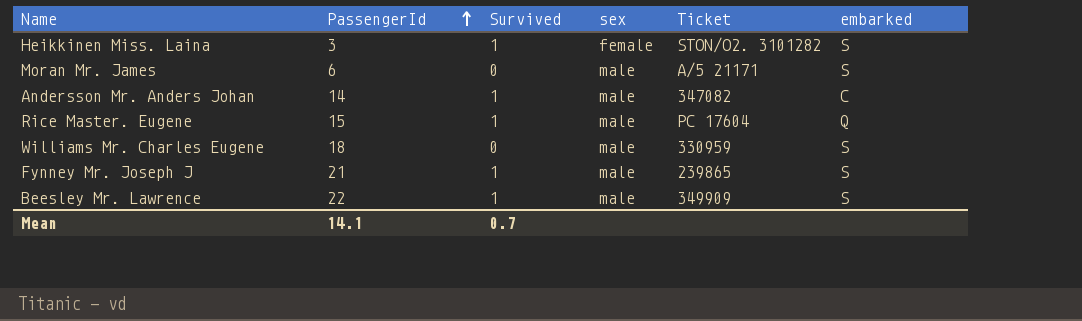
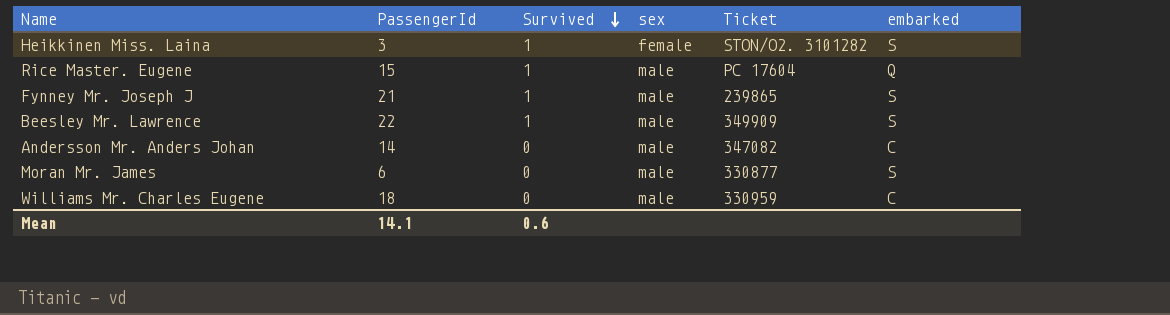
row order: PassengerId ascending -> Survived descending
Andersson Mr. Anders Johan | Survived: 1 -> 0
Moran Mr. James | Ticket: A/5 21171 -> 330877
Williams Mr. Charles Eugene | embarked: S -> C
Mean | Survived: 0.7 -> 0.6

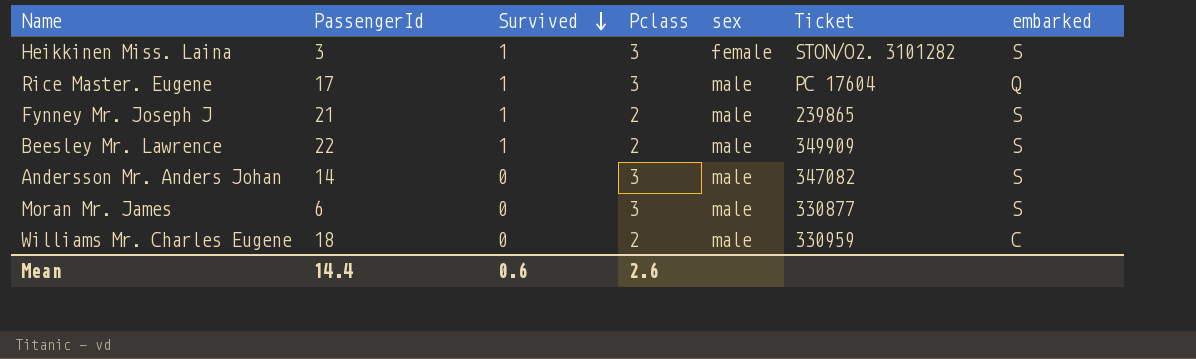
column Pclass | position: none -> 4
Rice Master. Eugene | PassengerId: 15 -> 17
Andersson Mr. Anders Johan | embarked: C -> S
Mean | PassengerId: 14.1 -> 14.4

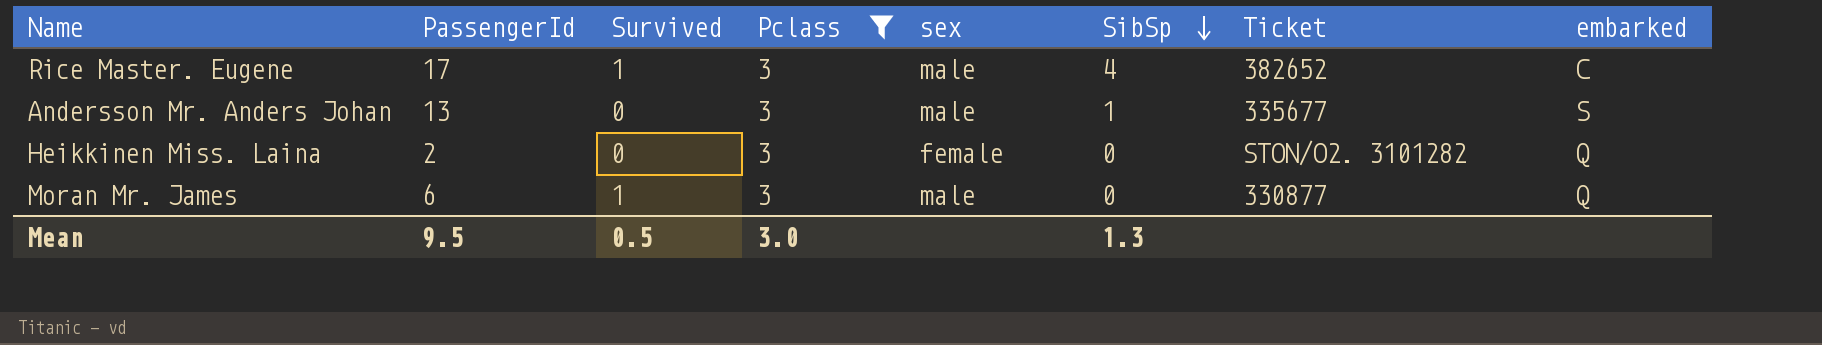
filter: none -> Pclass = 3
row order: Survived descending -> SibSp descending
column SibSp | position: none -> 6
Rice Master. Eugene | Ticket: PC 17604 -> 382652
Rice Master. Eugene | embarked: Q -> C
Andersson Mr. Anders Johan | PassengerId: 14 -> 13
Andersson Mr. Anders Johan | Ticket: 347082 -> 335677
Heikkinen Miss. Laina | PassengerId: 3 -> 2
Heikkinen Miss. Laina | Survived: 1 -> 0
Heikkinen Miss. Laina | embarked: S -> Q
Moran Mr. James | Survived: 0 -> 1
Moran Mr. James | embarked: S -> Q
Mean | PassengerId: 14.4 -> 9.5
Mean | Survived: 0.6 -> 0.5
Mean | Pclass: 2.6 -> 3.0

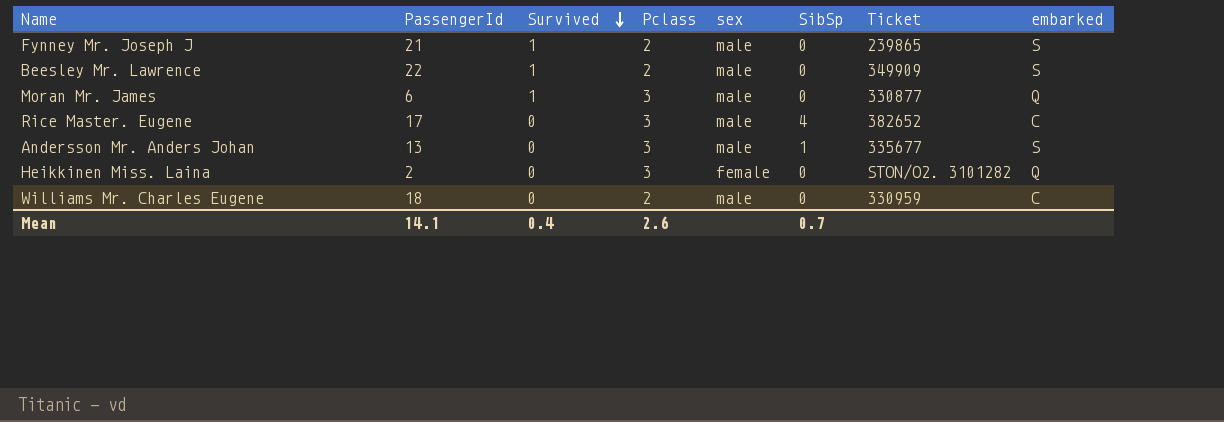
filter: Pclass = 3 -> none
row order: SibSp descending -> Survived descending
Rice Master. Eugene | Survived: 1 -> 0
Mean | PassengerId: 9.5 -> 14.1
Mean | Survived: 0.5 -> 0.4
Mean | Pclass: 3.0 -> 2.6
Mean | SibSp: 1.3 -> 0.7

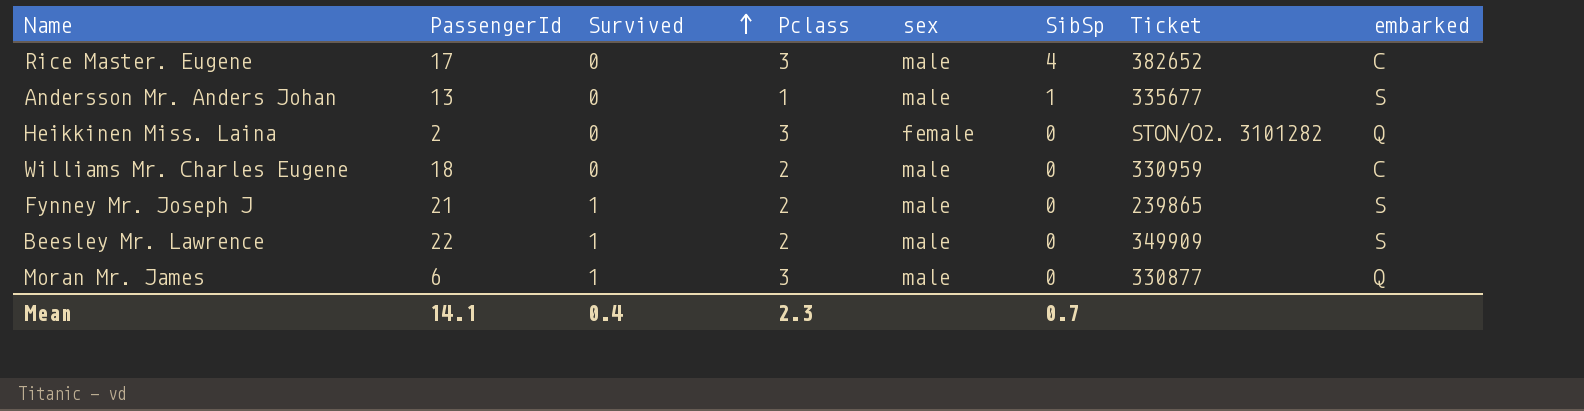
row order: Survived descending -> Survived ascending
Andersson Mr. Anders Johan | Pclass: 3 -> 1
Mean | Pclass: 2.6 -> 2.3

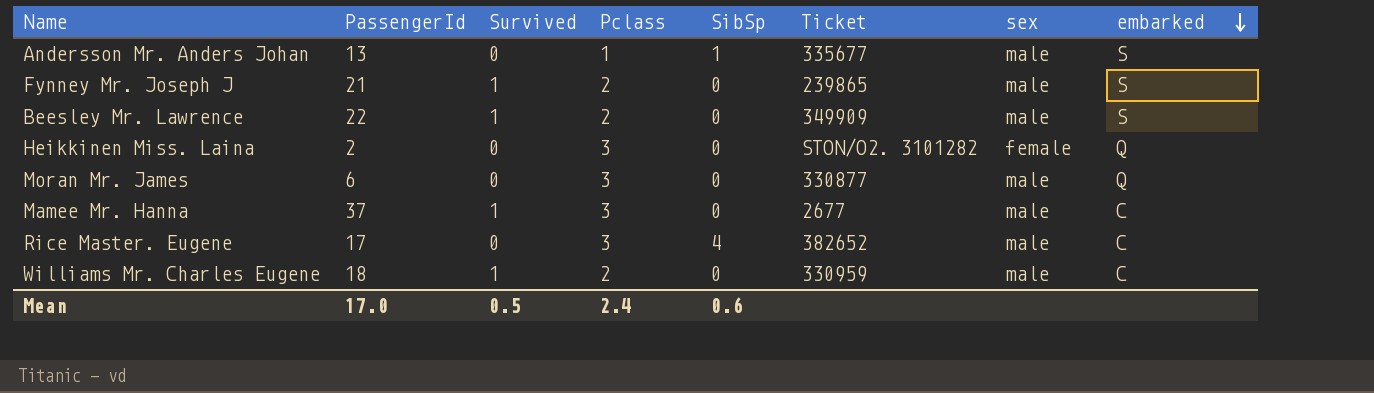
row order: Survived ascending -> embarked descending
column sex | position: 5 -> 7
Moran Mr. James | Survived: 1 -> 0
row Mamee Mr. Hanna: none -> 37 | 1 | 3 | 0 | 2677 | male | C
Williams Mr. Charles Eugene | Survived: 0 -> 1
Mean | PassengerId: 14.1 -> 17.0
Mean | Survived: 0.4 -> 0.5
Mean | Pclass: 2.3 -> 2.4
Mean | SibSp: 0.7 -> 0.6

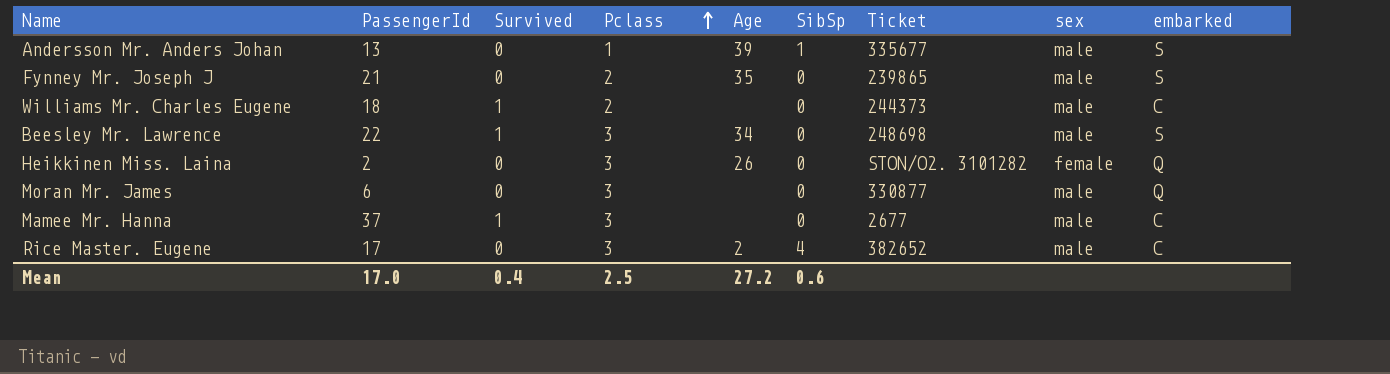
row order: embarked descending -> Pclass ascending
column Age | position: none -> 5
Fynney Mr. Joseph J | Survived: 1 -> 0
Williams Mr. Charles Eugene | Ticket: 330959 -> 244373
Beesley Mr. Lawrence | Pclass: 2 -> 3
Beesley Mr. Lawrence | Ticket: 349909 -> 248698
Mean | Survived: 0.5 -> 0.4
Mean | Pclass: 2.4 -> 2.5

